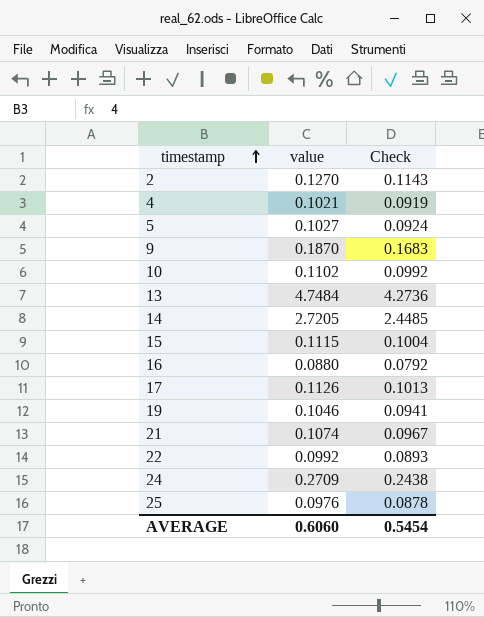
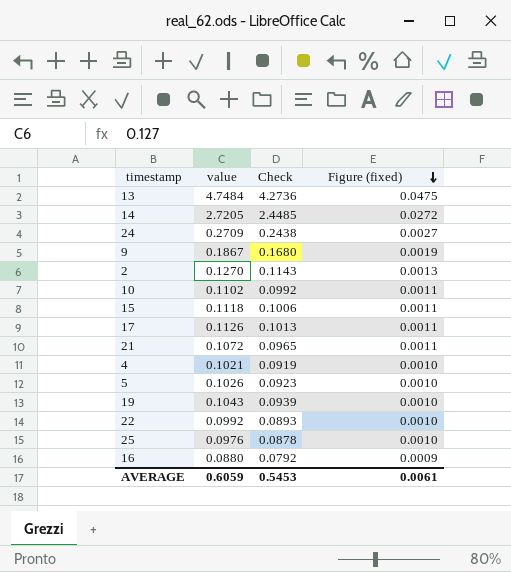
row order: timestamp ascending -> Figure (fixed) descending
column Figure (fixed) | formula: none -> [value] * 0.01
9 | value: 0.1870 -> 0.1867
9 | Check: 0.1683 -> 0.1680
15 | value: 0.1115 -> 0.1118
15 | Check: 0.1004 -> 0.1006
21 | value: 0.1074 -> 0.1072
21 | Check: 0.0967 -> 0.0965
5 | value: 0.1027 -> 0.1026
5 | Check: 0.0924 -> 0.0923
19 | value: 0.1046 -> 0.1043
19 | Check: 0.0941 -> 0.0939
AVERAGE | value: 0.6060 -> 0.6059
AVERAGE | Check: 0.5454 -> 0.5453

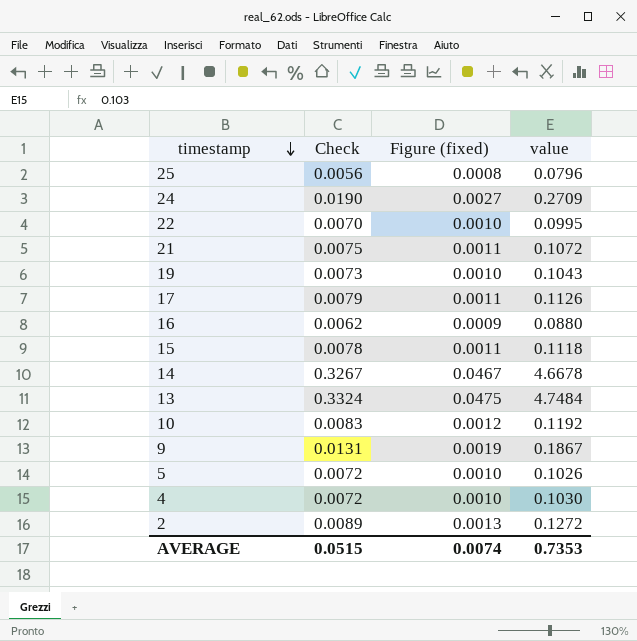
row order: Figure (fixed) descending -> timestamp descending
column Check | formula: [value] * 0.9 -> [value] * 0.07
column value | position: 2 -> 4
25 | Figure (fixed): 0.0010 -> 0.0008
25 | value: 0.0976 -> 0.0796
22 | value: 0.0992 -> 0.0995
14 | Figure (fixed): 0.0272 -> 0.0467
14 | value: 2.7205 -> 4.6678
10 | Figure (fixed): 0.0011 -> 0.0012
10 | value: 0.1102 -> 0.1192
4 | value: 0.1021 -> 0.1030
2 | value: 0.1270 -> 0.1272
AVERAGE | Check: 0.5453 -> 0.0515
AVERAGE | Figure (fixed): 0.0061 -> 0.0074
AVERAGE | value: 0.6059 -> 0.7353

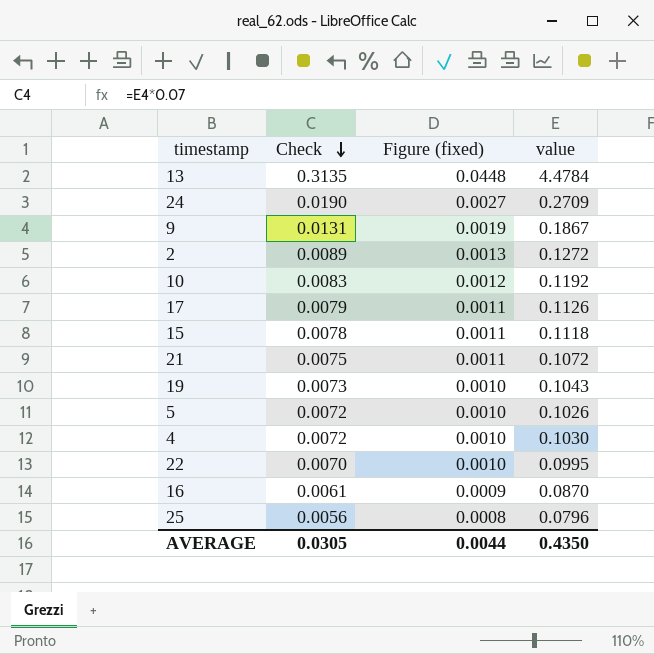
row order: timestamp descending -> Check descending
row 14: 0.3267 | 0.0467 | 4.6678 -> none
13 | Check: 0.3324 -> 0.3135
13 | Figure (fixed): 0.0475 -> 0.0448
13 | value: 4.7484 -> 4.4784
16 | Check: 0.0062 -> 0.0061
16 | value: 0.0880 -> 0.0870
AVERAGE | Check: 0.0515 -> 0.0305
AVERAGE | Figure (fixed): 0.0074 -> 0.0044
AVERAGE | value: 0.7353 -> 0.4350

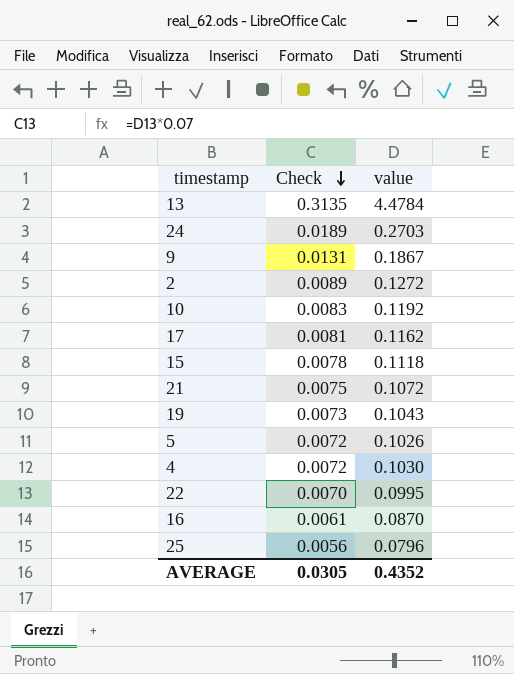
column Figure (fixed) | formula: [value] * 0.01 -> none
24 | Check: 0.0190 -> 0.0189
24 | value: 0.2709 -> 0.2703
17 | Check: 0.0079 -> 0.0081
17 | value: 0.1126 -> 0.1162
AVERAGE | value: 0.4350 -> 0.4352

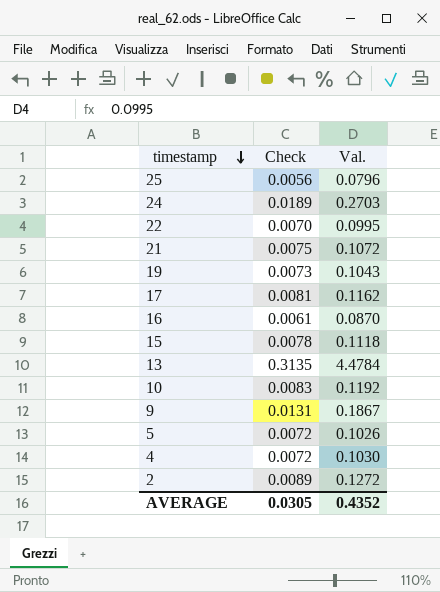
row order: Check descending -> timestamp descending
column name: value -> Val.

